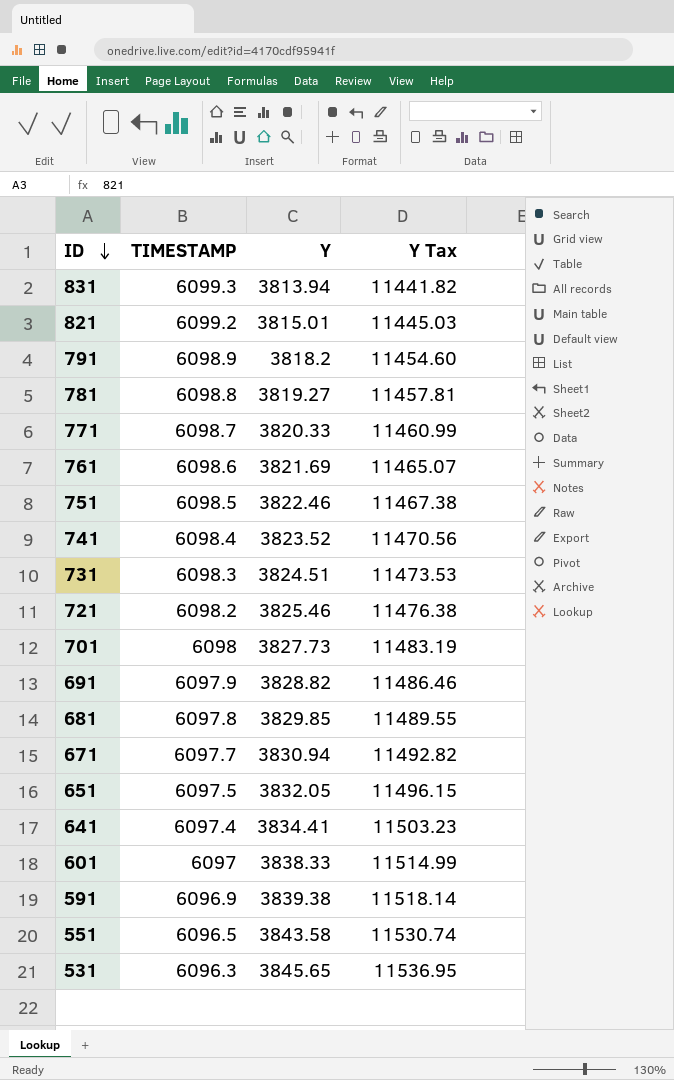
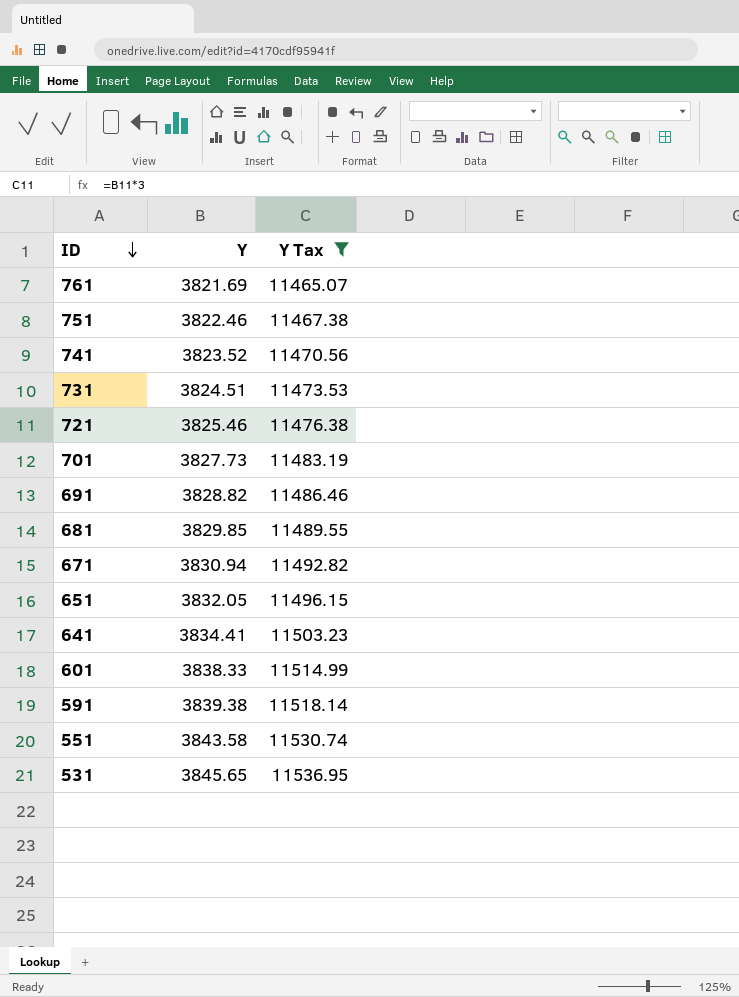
filter: none -> Y Tax >= 11465.07
column TIMESTAMP | position: 2 -> none

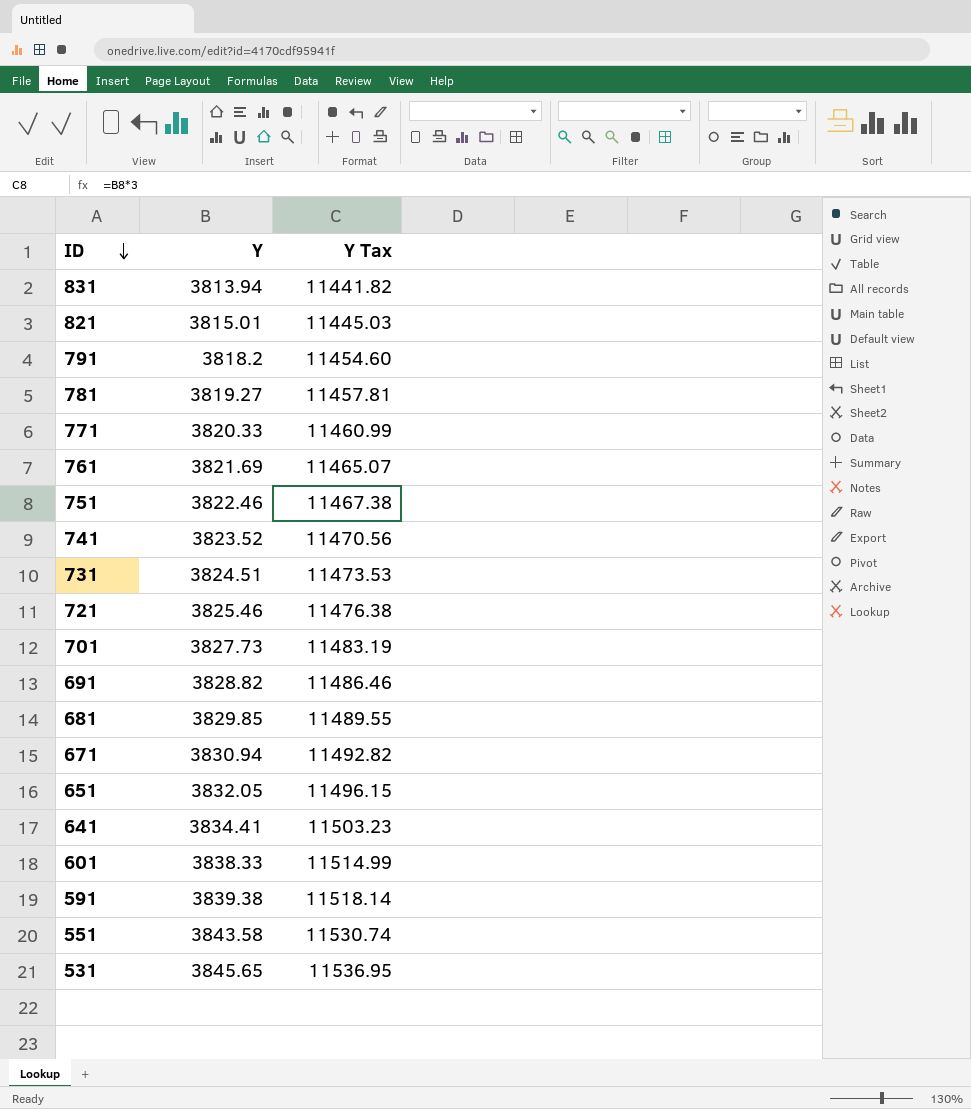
filter: Y Tax >= 11465.07 -> none

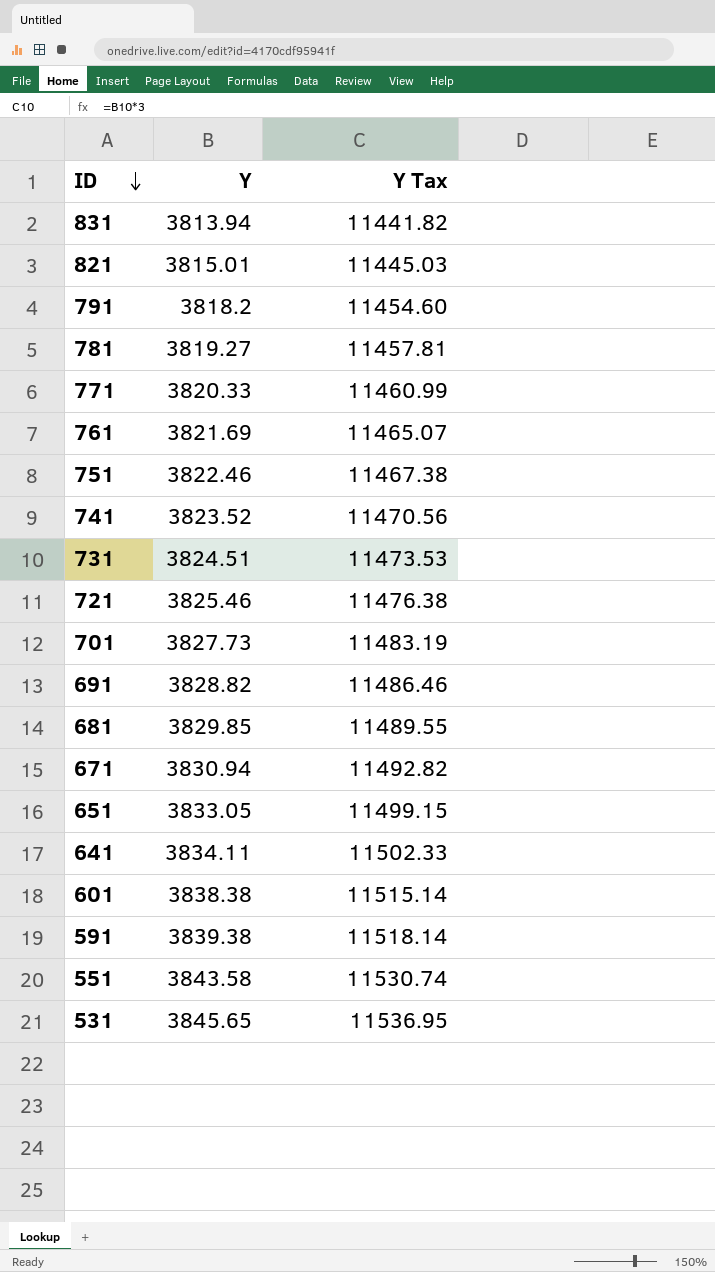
651 | Y: 3832.05 -> 3833.05
651 | Y Tax: 11496.15 -> 11499.15
641 | Y: 3834.41 -> 3834.11
641 | Y Tax: 11503.23 -> 11502.33
601 | Y: 3838.33 -> 3838.38
601 | Y Tax: 11514.99 -> 11515.14

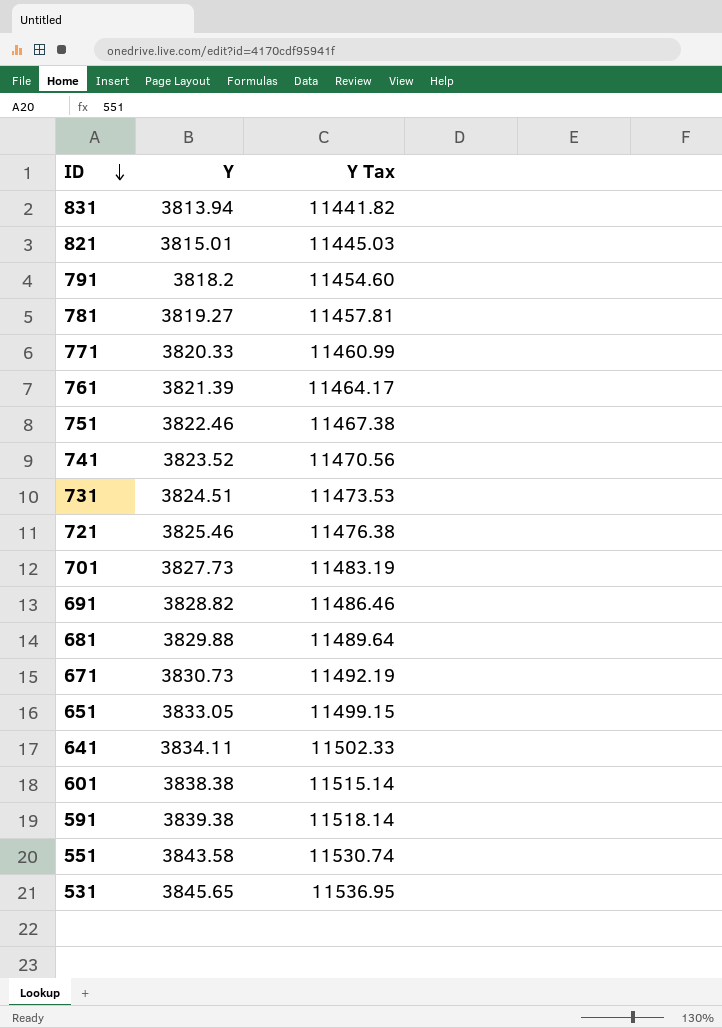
761 | Y: 3821.69 -> 3821.39
761 | Y Tax: 11465.07 -> 11464.17
681 | Y: 3829.85 -> 3829.88
681 | Y Tax: 11489.55 -> 11489.64
671 | Y: 3830.94 -> 3830.73
671 | Y Tax: 11492.82 -> 11492.19

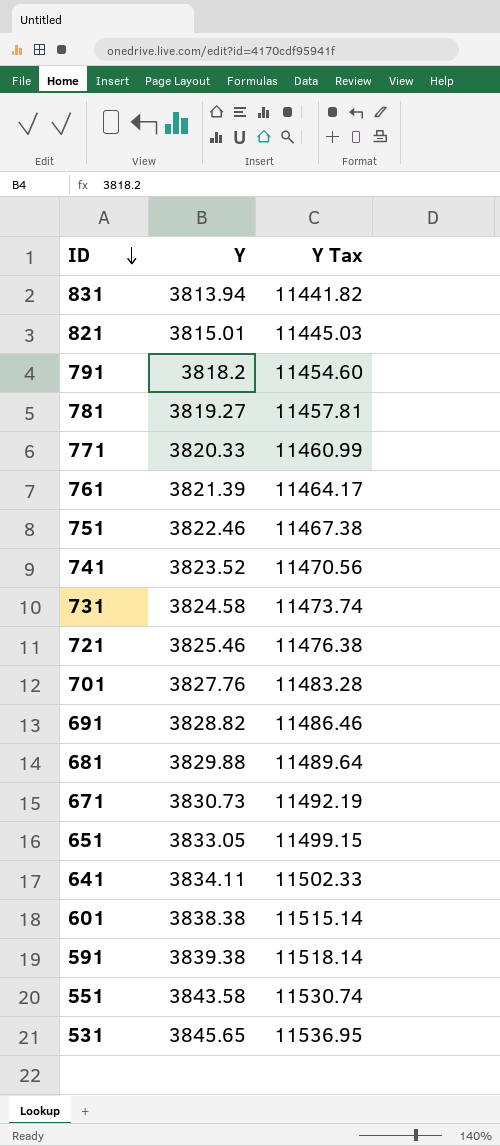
731 | Y: 3824.51 -> 3824.58
731 | Y Tax: 11473.53 -> 11473.74
701 | Y: 3827.73 -> 3827.76
701 | Y Tax: 11483.19 -> 11483.28

